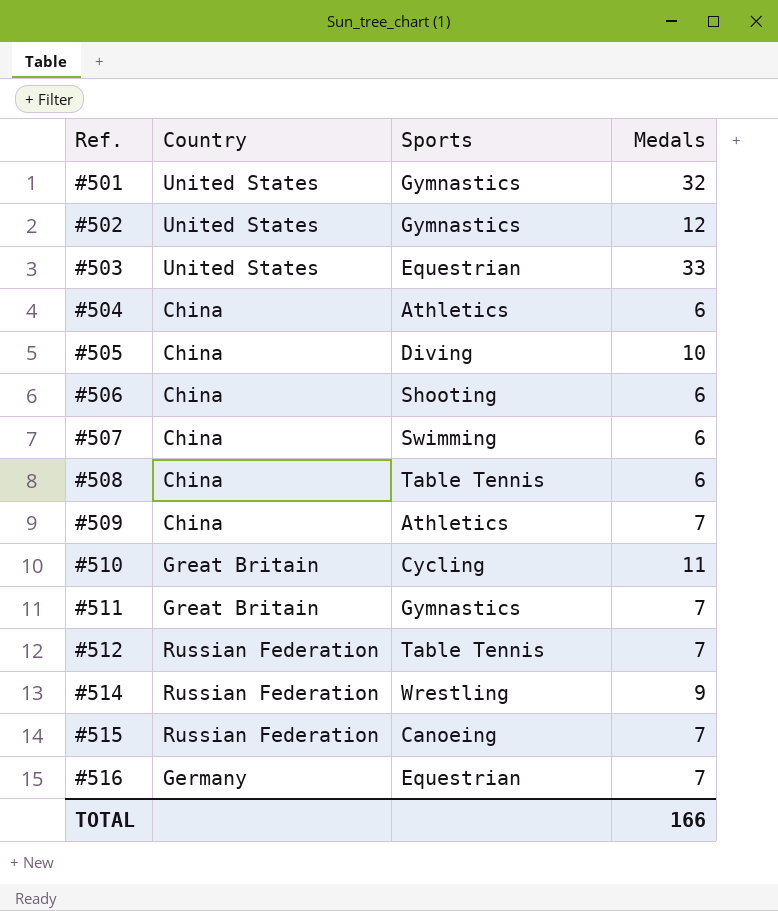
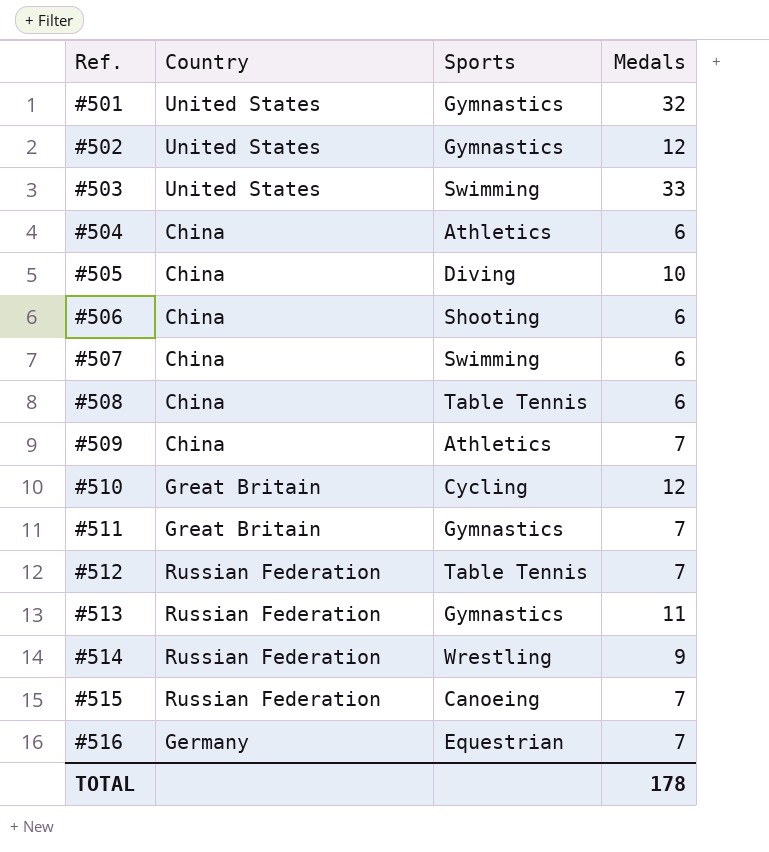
#503 | Sports: Equestrian -> Swimming
#510 | Medals: 11 -> 12
row #513: none -> Russian Federation | Gymnastics | 11
TOTAL | Medals: 166 -> 178

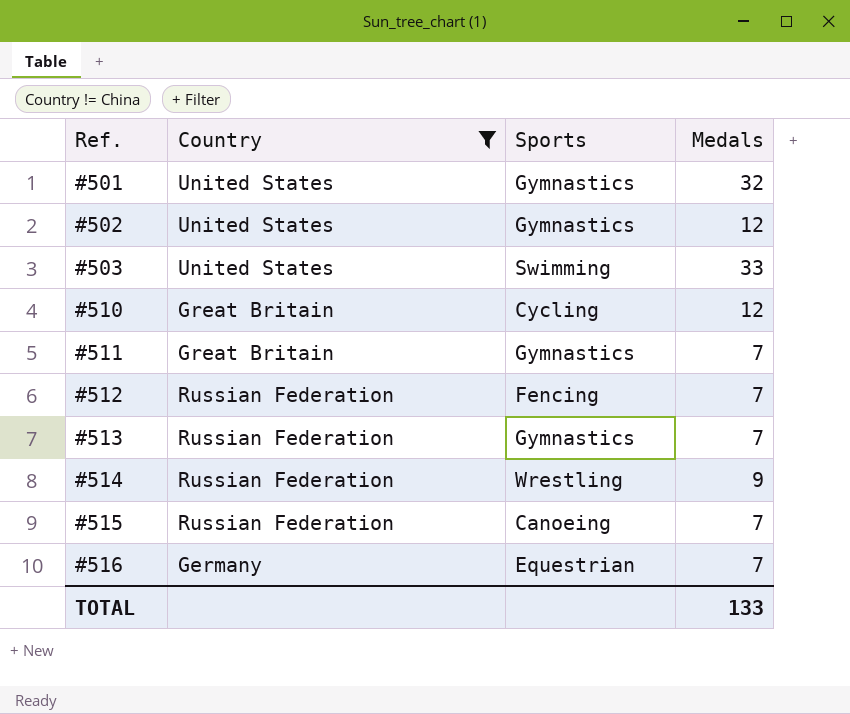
filter: none -> Country != China
#512 | Sports: Table Tennis -> Fencing
#513 | Medals: 11 -> 7
TOTAL | Medals: 178 -> 133

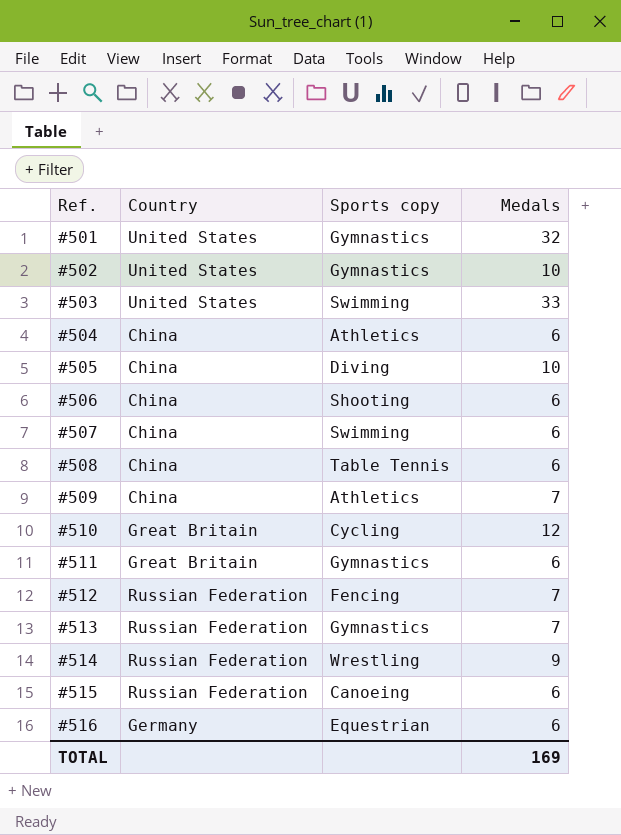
filter: Country != China -> none
column name: Sports -> Sports copy
#502 | Medals: 12 -> 10
#511 | Medals: 7 -> 6
#515 | Medals: 7 -> 6
#516 | Medals: 7 -> 6
TOTAL | Medals: 133 -> 169

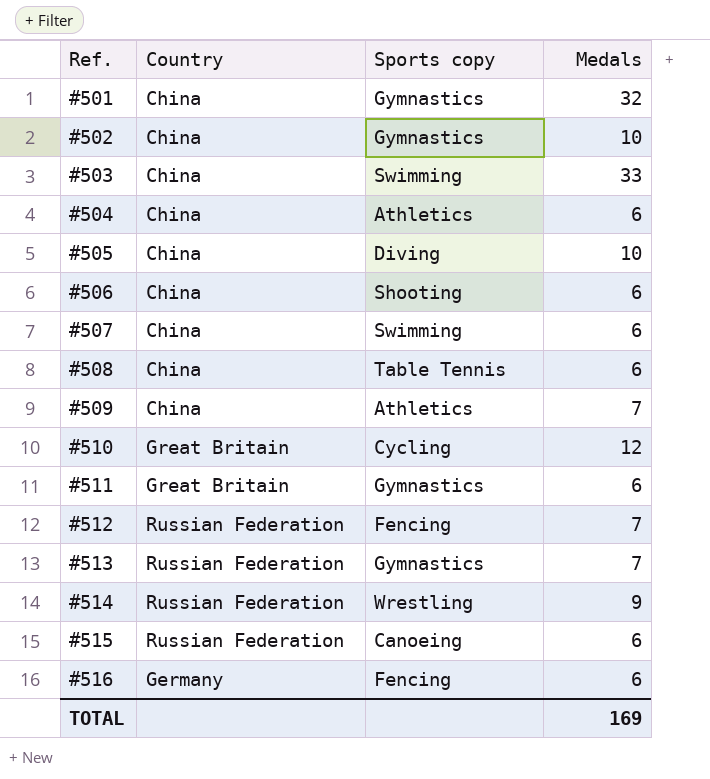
#501 | Country: United States -> China
#502 | Country: United States -> China
#503 | Country: United States -> China
#516 | Sports copy: Equestrian -> Fencing

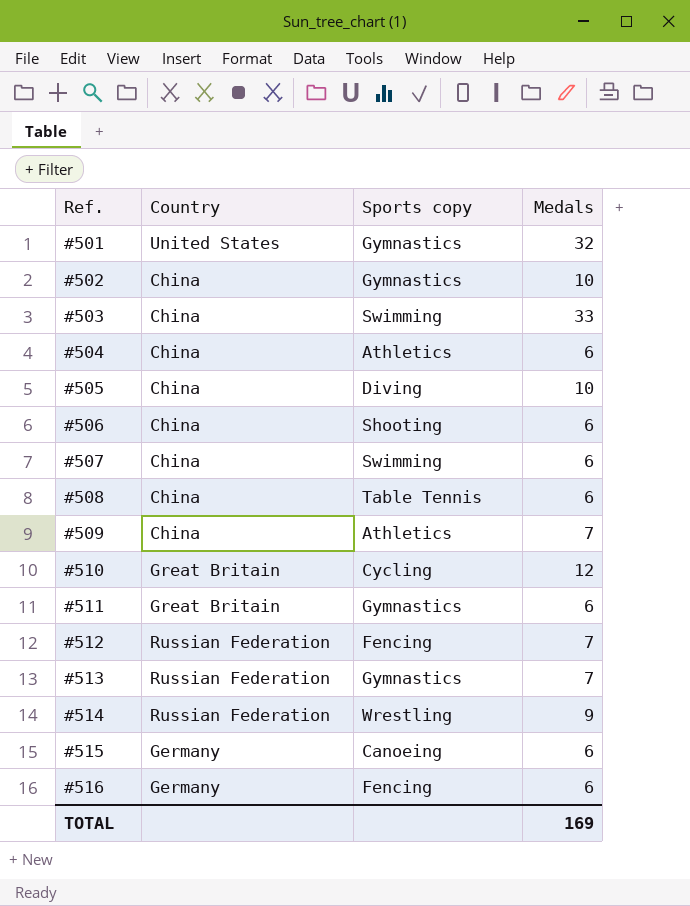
#501 | Country: China -> United States
#515 | Country: Russian Federation -> Germany

